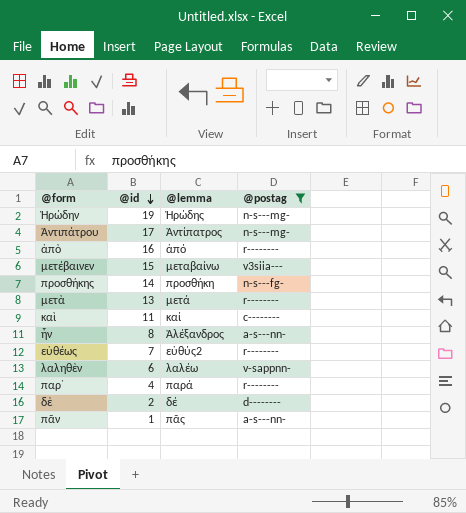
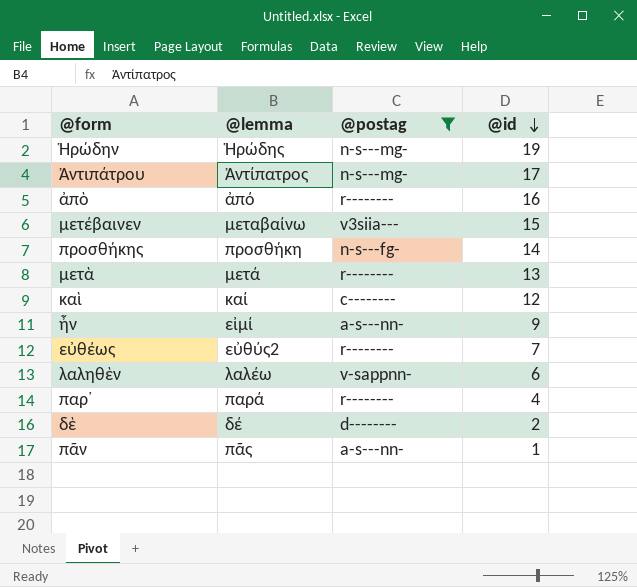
column @id | position: 2 -> 4
καὶ | @id: 11 -> 12
ἦν | @lemma: Ἀλέξανδρος -> εἰμί
ἦν | @id: 8 -> 9

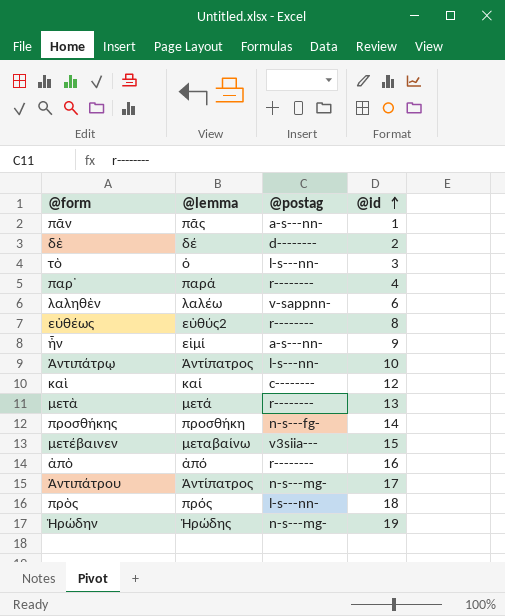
filter: @postag != l-s---nn- -> none
row order: @id descending -> @id ascending
εὐθέως | @id: 7 -> 8

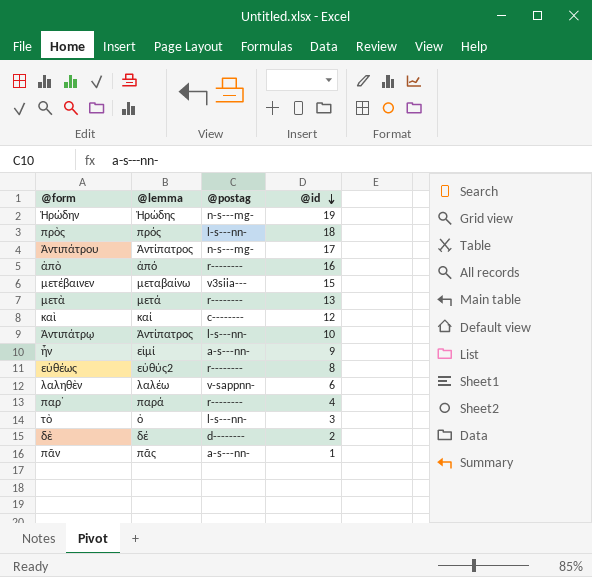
row order: @id ascending -> @id descending
row προσθήκης: προσθήκη | n-s---fg- | 14 -> none

